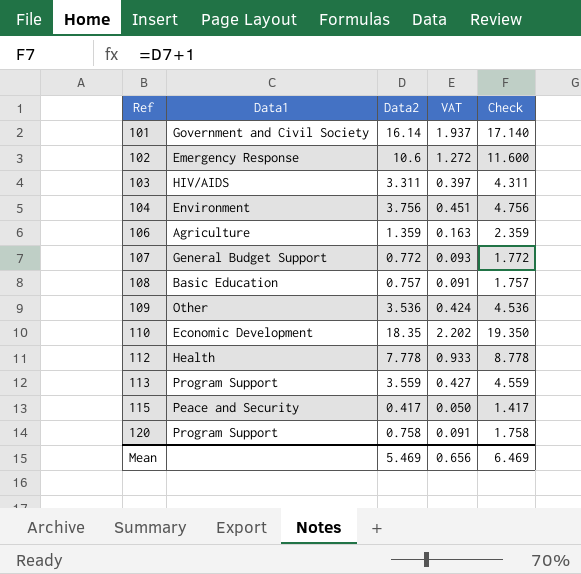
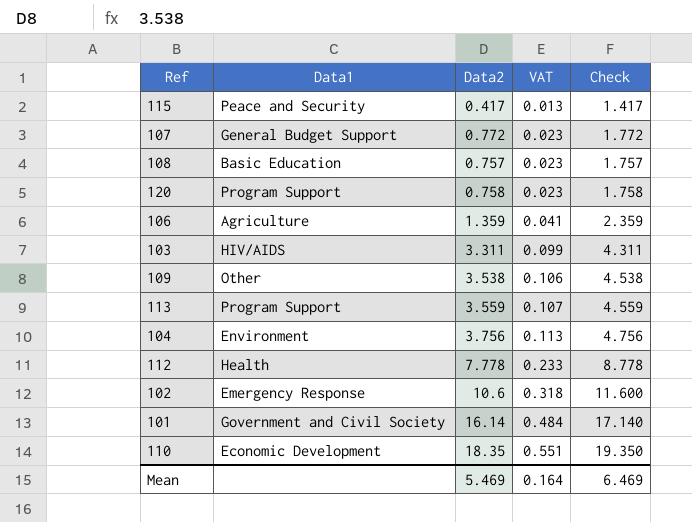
row order: Ref ascending -> VAT ascending
column VAT | formula: [Data2] * 0.12 -> [Data2] * 0.03
109 | Data2: 3.536 -> 3.538
109 | Check: 4.536 -> 4.538
Mean | VAT: 0.656 -> 0.164

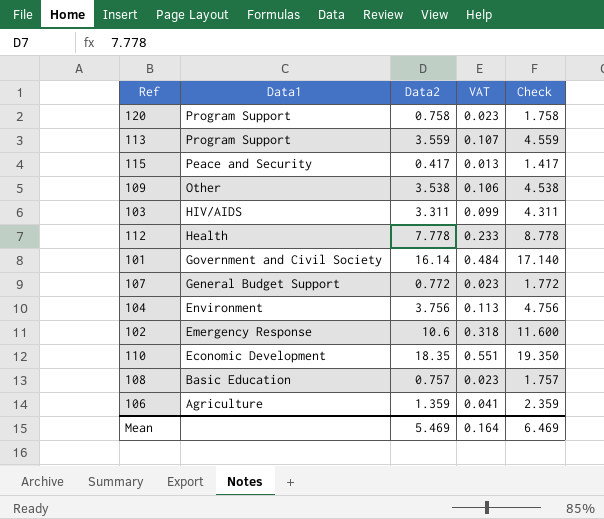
row order: VAT ascending -> Data1 descending

